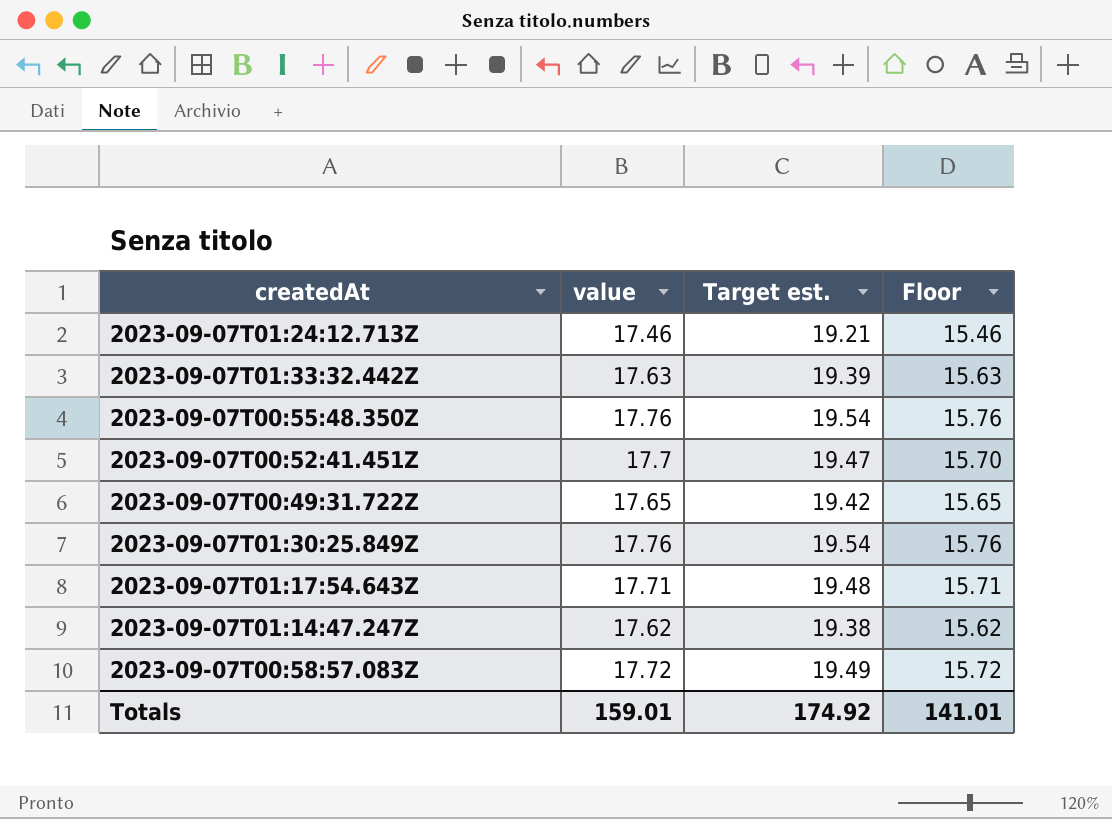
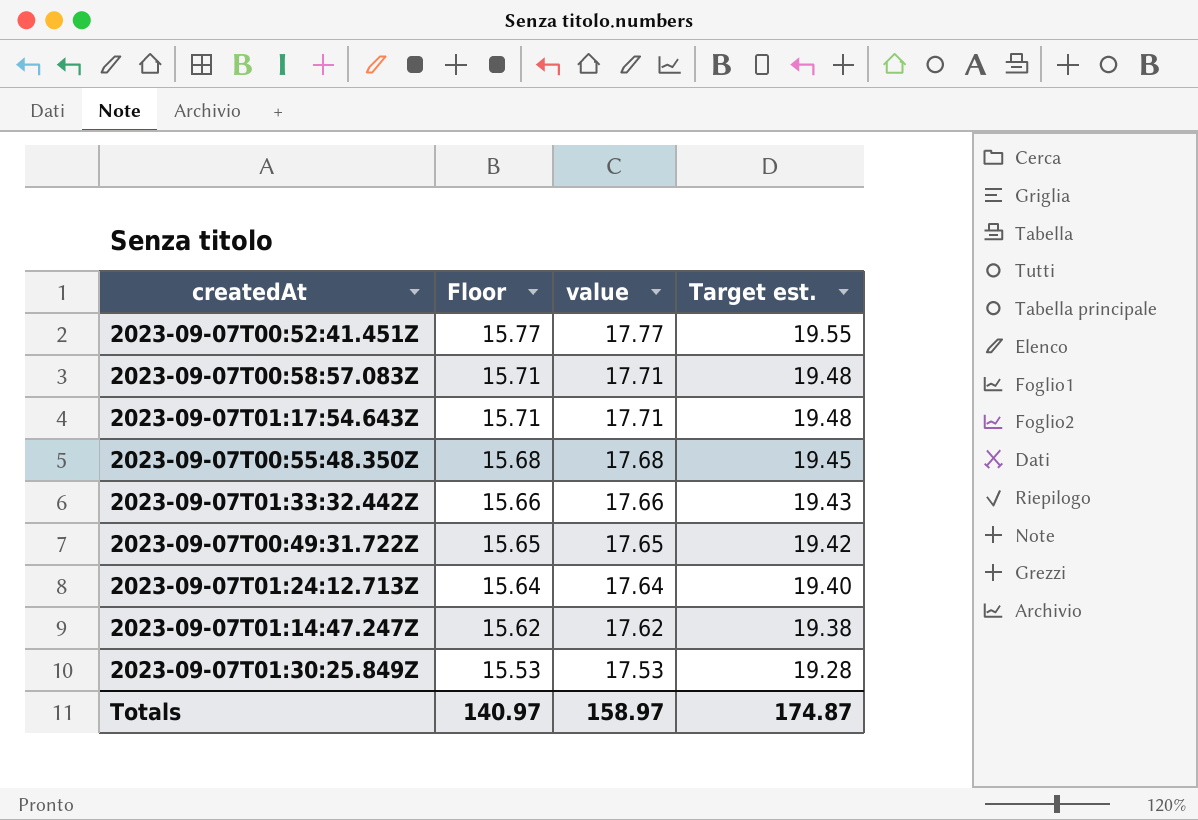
row order: none -> Floor descending
column Floor | position: 4 -> 2
2023-09-07T00:52:41.451Z | Floor: 15.70 -> 15.77
2023-09-07T00:52:41.451Z | value: 17.7 -> 17.77
2023-09-07T00:52:41.451Z | Target est.: 19.47 -> 19.55
2023-09-07T00:58:57.083Z | Floor: 15.72 -> 15.71
2023-09-07T00:58:57.083Z | value: 17.72 -> 17.71
2023-09-07T00:58:57.083Z | Target est.: 19.49 -> 19.48
2023-09-07T00:55:48.350Z | Floor: 15.76 -> 15.68
2023-09-07T00:55:48.350Z | value: 17.76 -> 17.68
2023-09-07T00:55:48.350Z | Target est.: 19.54 -> 19.45
2023-09-07T01:33:32.442Z | Floor: 15.63 -> 15.66
2023-09-07T01:33:32.442Z | value: 17.63 -> 17.66
2023-09-07T01:33:32.442Z | Target est.: 19.39 -> 19.43
2023-09-07T01:24:12.713Z | Floor: 15.46 -> 15.64
2023-09-07T01:24:12.713Z | value: 17.46 -> 17.64
2023-09-07T01:24:12.713Z | Target est.: 19.21 -> 19.40
2023-09-07T01:30:25.849Z | Floor: 15.76 -> 15.53
2023-09-07T01:30:25.849Z | value: 17.76 -> 17.53
2023-09-07T01:30:25.849Z | Target est.: 19.54 -> 19.28
Totals | Floor: 141.01 -> 140.97
Totals | value: 159.01 -> 158.97
Totals | Target est.: 174.92 -> 174.87

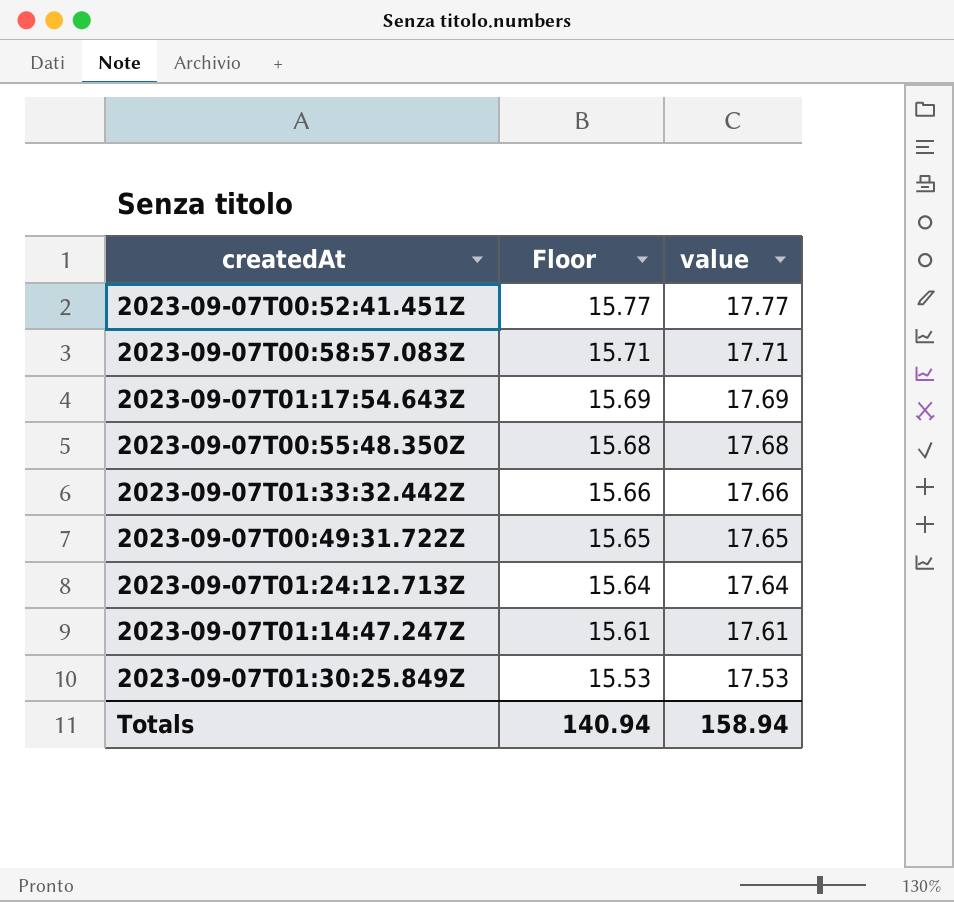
column Target est. | formula: [value] * 1.1 -> none
2023-09-07T01:17:54.643Z | Floor: 15.71 -> 15.69
2023-09-07T01:17:54.643Z | value: 17.71 -> 17.69
2023-09-07T01:14:47.247Z | Floor: 15.62 -> 15.61
2023-09-07T01:14:47.247Z | value: 17.62 -> 17.61
Totals | Floor: 140.97 -> 140.94
Totals | value: 158.97 -> 158.94

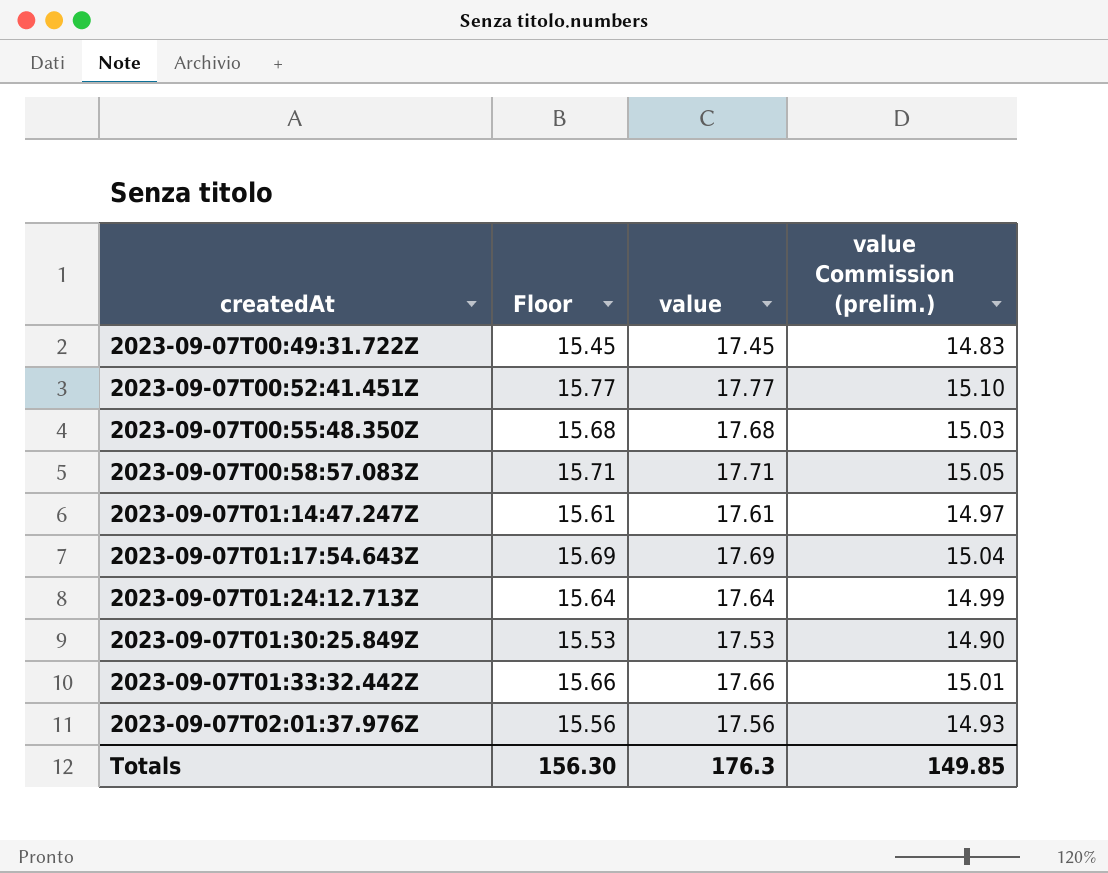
row order: Floor descending -> createdAt ascending
column value Commission (prelim.) | formula: none -> [value] * 0.85
2023-09-07T00:49:31.722Z | Floor: 15.65 -> 15.45
2023-09-07T00:49:31.722Z | value: 17.65 -> 17.45
row 2023-09-07T02:01:37.976Z: none -> 15.56 | 17.56 | 14.93
Totals | Floor: 140.94 -> 156.30
Totals | value: 158.94 -> 176.3

